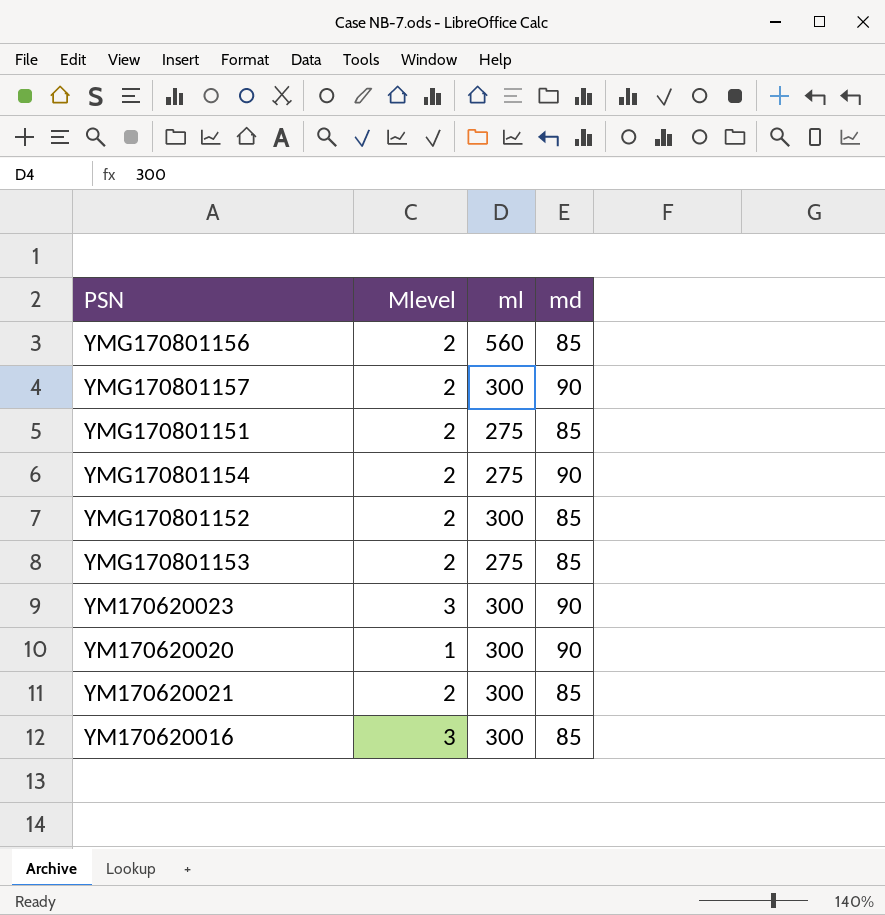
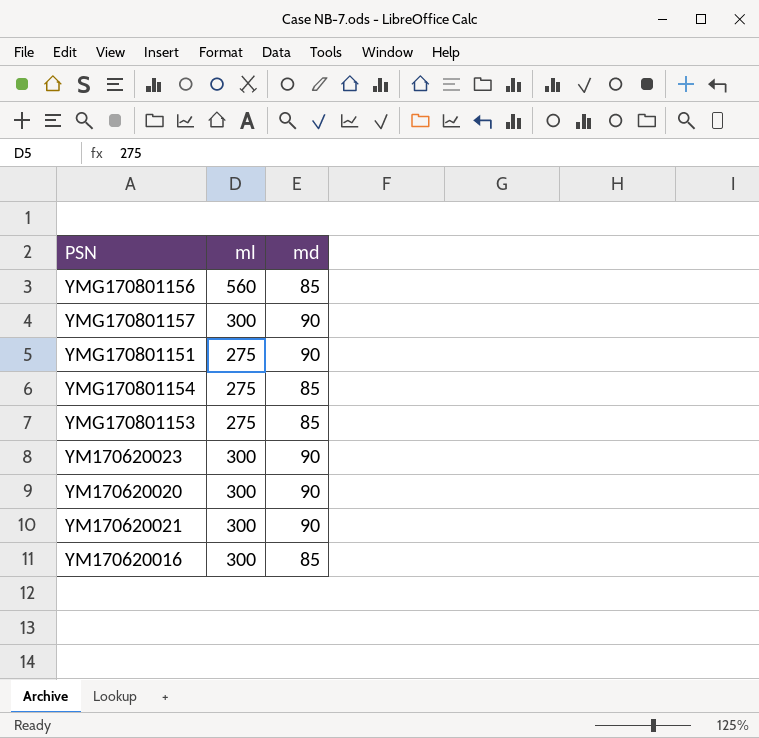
column Mlevel | position: 2 -> none
row YMG170801152: 2 | 300 | 85 -> none
YMG170801151 | md: 85 -> 90
YMG170801154 | md: 90 -> 85
YM170620021 | md: 85 -> 90

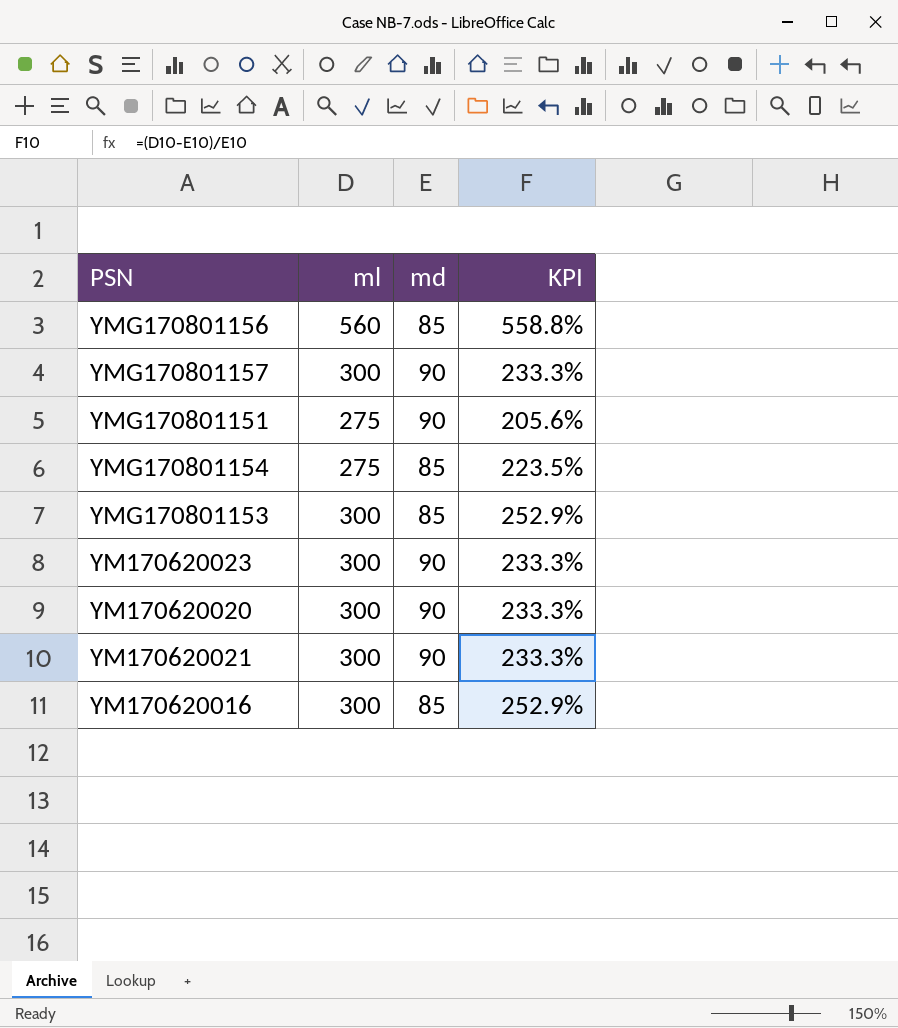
column KPI | formula: none -> ([ml] - [md]) / [md]
YMG170801153 | ml: 275 -> 300

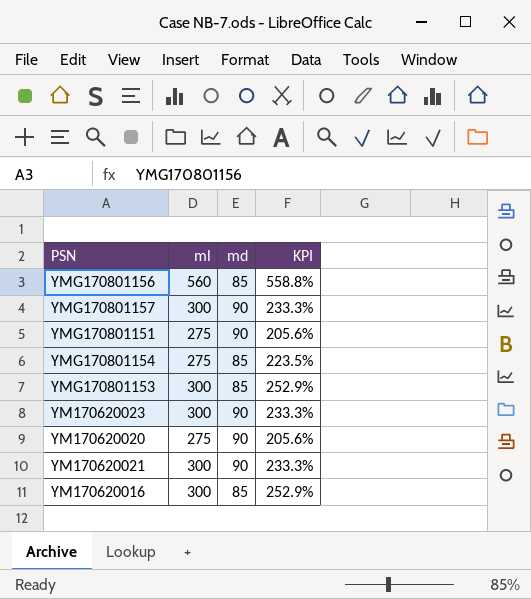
YM170620020 | ml: 300 -> 275
YM170620020 | KPI: 233.3% -> 205.6%

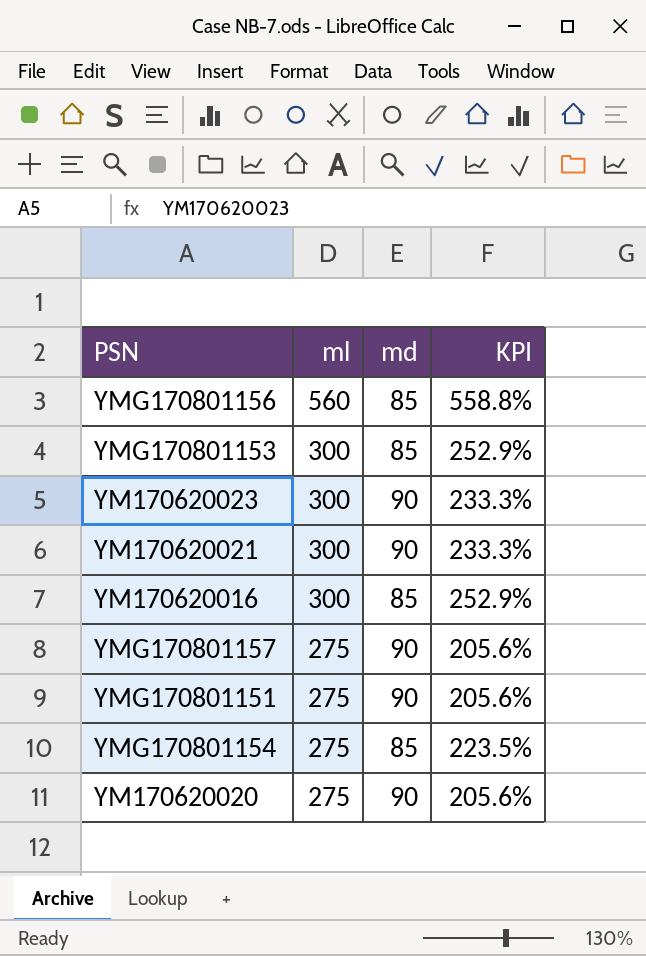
row order: none -> ml descending
YMG170801157 | ml: 300 -> 275
YMG170801157 | KPI: 233.3% -> 205.6%

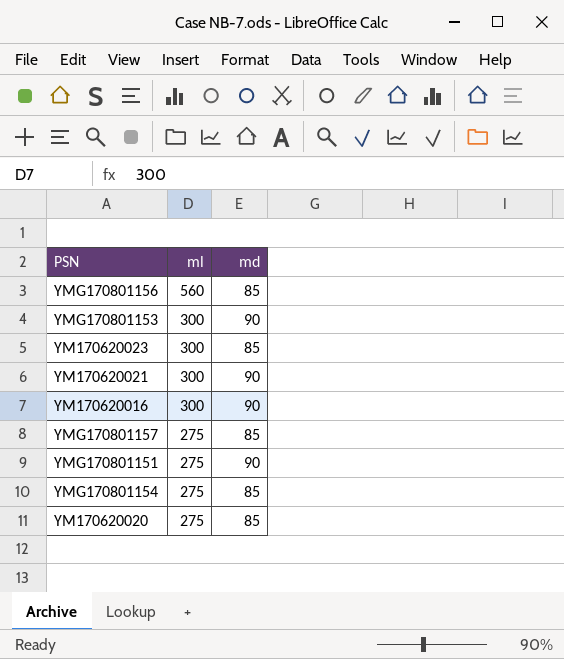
column KPI | formula: ([ml] - [md]) / [md] -> none
YMG170801153 | md: 85 -> 90
YM170620023 | md: 90 -> 85
YM170620016 | md: 85 -> 90
YMG170801157 | md: 90 -> 85
YM170620020 | md: 90 -> 85

